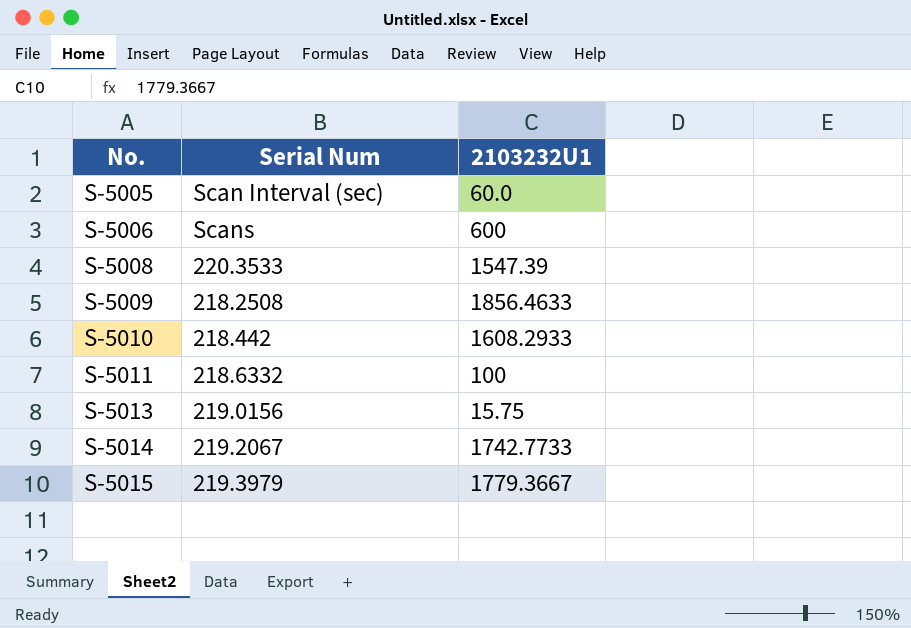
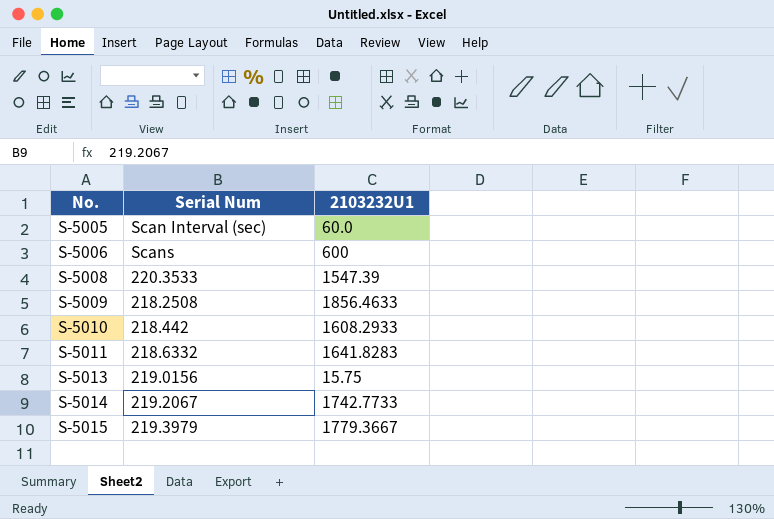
S-5011 | 2103232U1: 100 -> 1641.8283

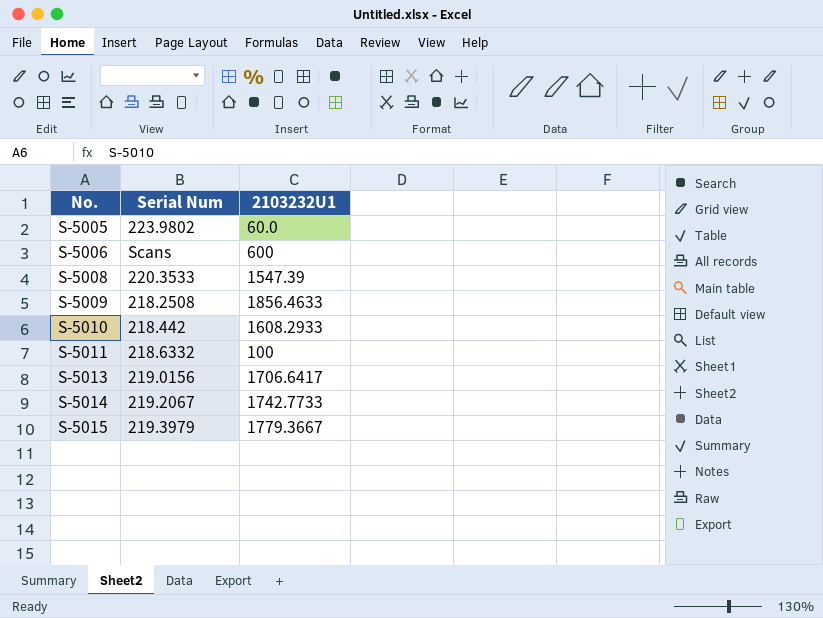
S-5005 | Serial Num: Scan Interval (sec) -> 223.9802
S-5011 | 2103232U1: 1641.8283 -> 100
S-5013 | 2103232U1: 15.75 -> 1706.6417

